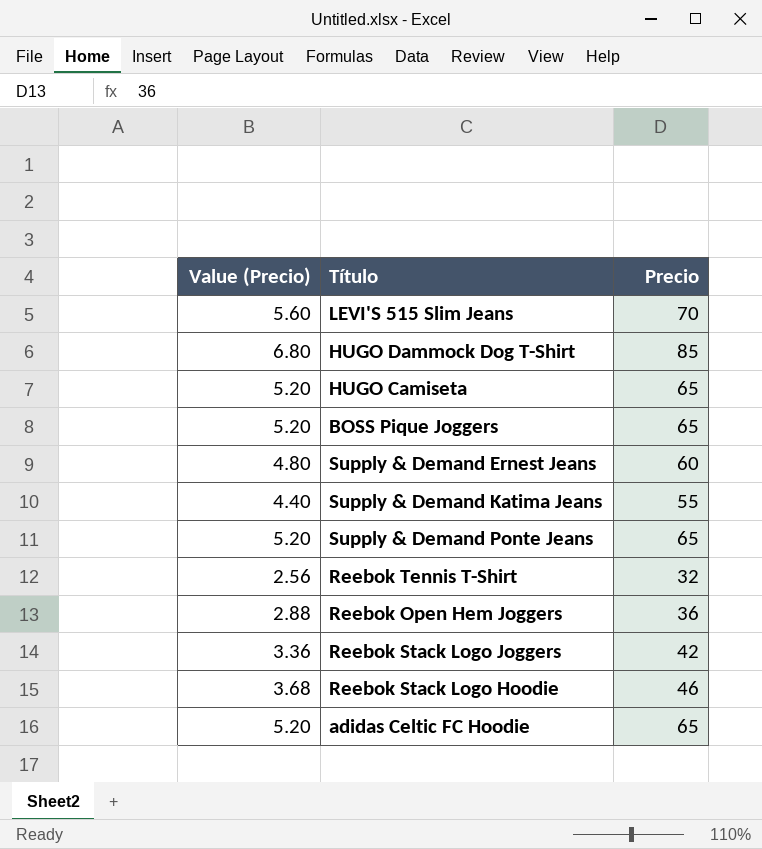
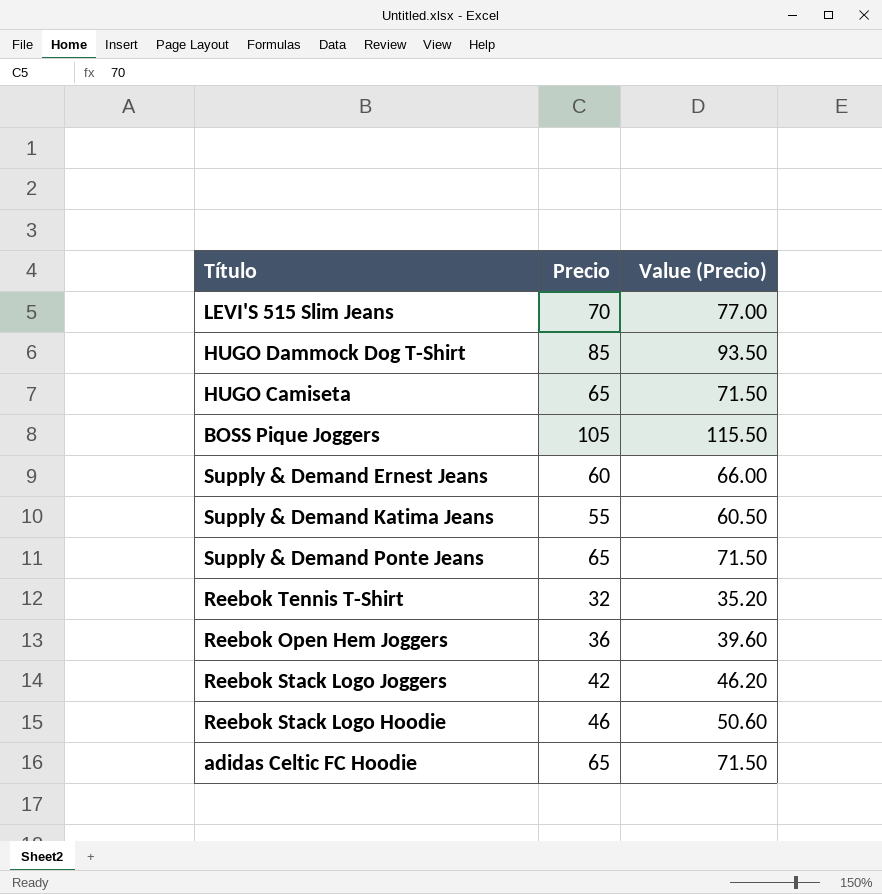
column Value (Precio) | formula: [Precio] * 0.08 -> [Precio] * 1.1
column Value (Precio) | position: 1 -> 3
BOSS Pique Joggers | Precio: 65 -> 105

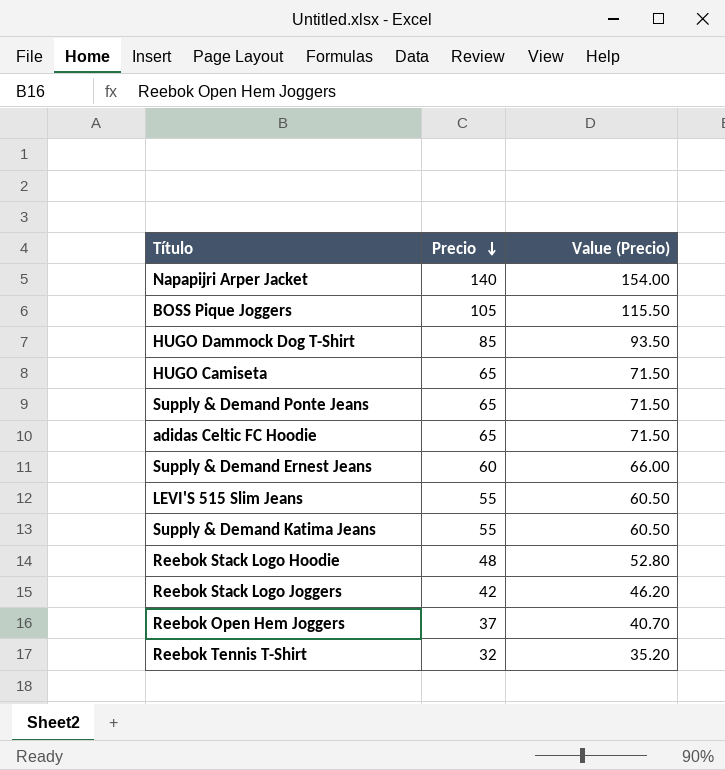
row order: none -> Precio descending
row Napapijri Arper Jacket: none -> 140 | 154.00
LEVI'S 515 Slim Jeans | Precio: 70 -> 55
LEVI'S 515 Slim Jeans | Value (Precio): 77.00 -> 60.50
Reebok Stack Logo Hoodie | Precio: 46 -> 48
Reebok Stack Logo Hoodie | Value (Precio): 50.60 -> 52.80
Reebok Open Hem Joggers | Precio: 36 -> 37
Reebok Open Hem Joggers | Value (Precio): 39.60 -> 40.70

